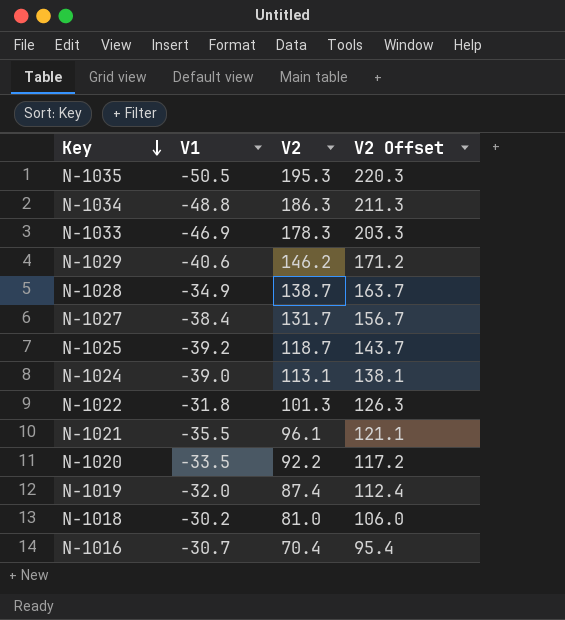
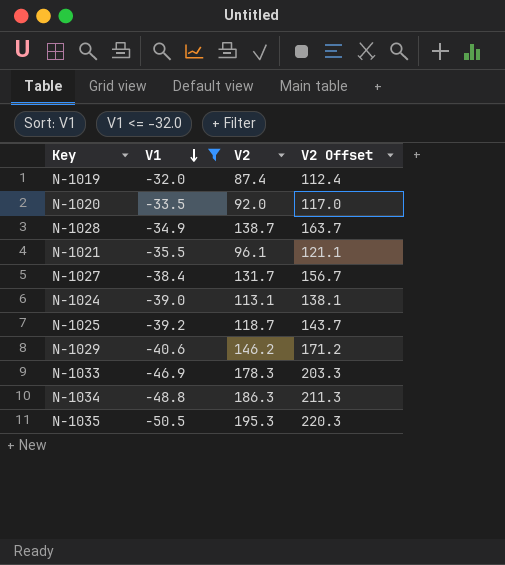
filter: none -> V1 <= -32.0
row order: Key descending -> V1 descending
N-1020 | V2: 92.2 -> 92.0
N-1020 | V2 Offset: 117.2 -> 117.0

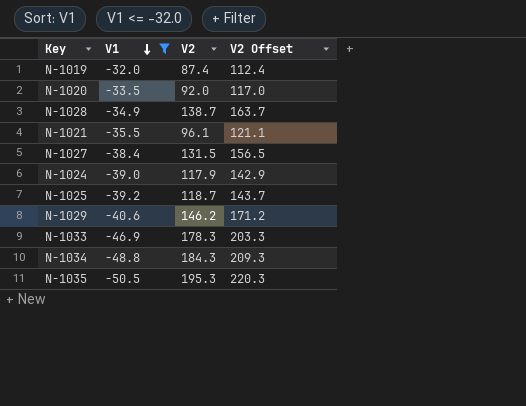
N-1027 | V2: 131.7 -> 131.5
N-1027 | V2 Offset: 156.7 -> 156.5
N-1024 | V2: 113.1 -> 117.9
N-1024 | V2 Offset: 138.1 -> 142.9
N-1034 | V2: 186.3 -> 184.3
N-1034 | V2 Offset: 211.3 -> 209.3

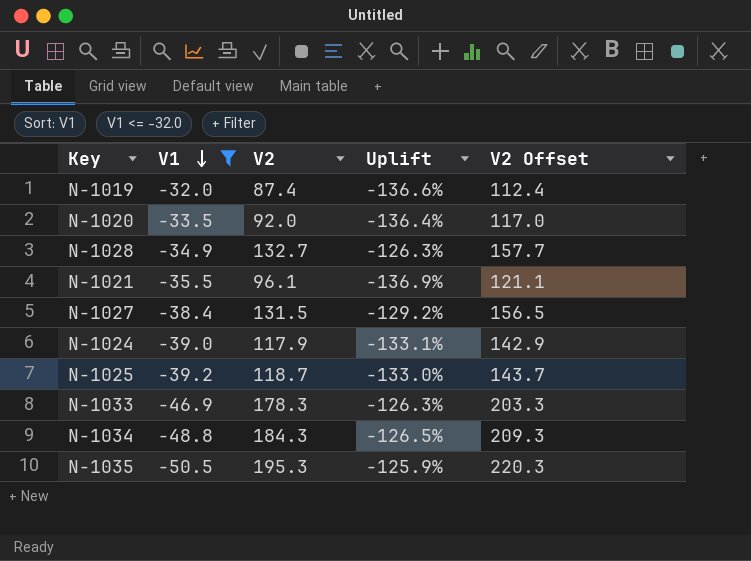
column Uplift | formula: none -> ([V1] - [V2]) / [V2]
row N-1029: -40.6 | 146.2 | 171.2 -> none
N-1028 | V2: 138.7 -> 132.7
N-1028 | V2 Offset: 163.7 -> 157.7

